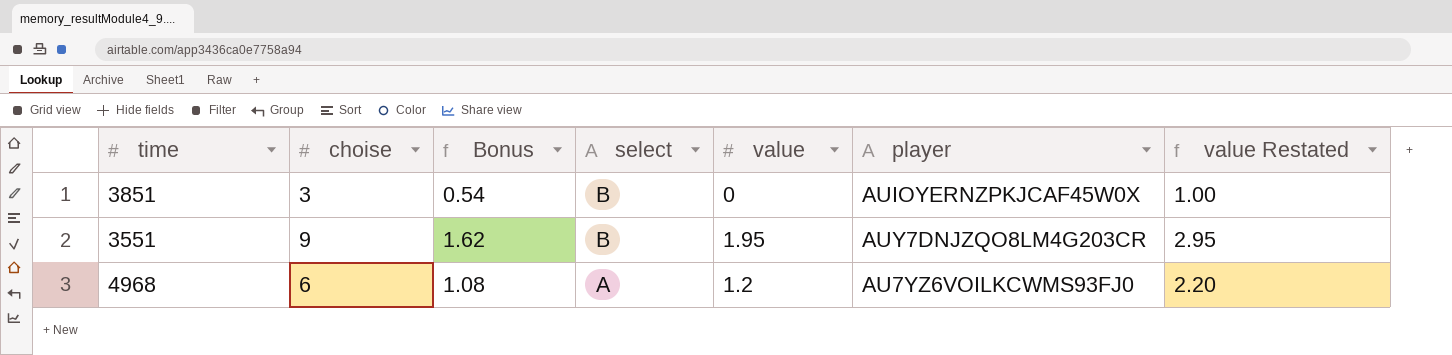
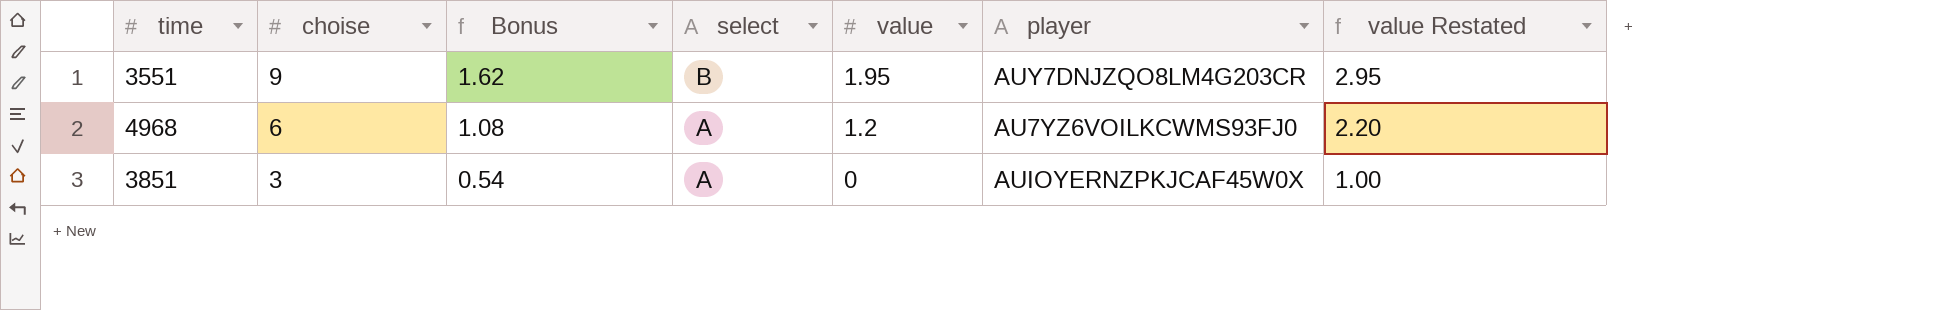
row order: select descending -> choise descending
3851 | select: B -> A

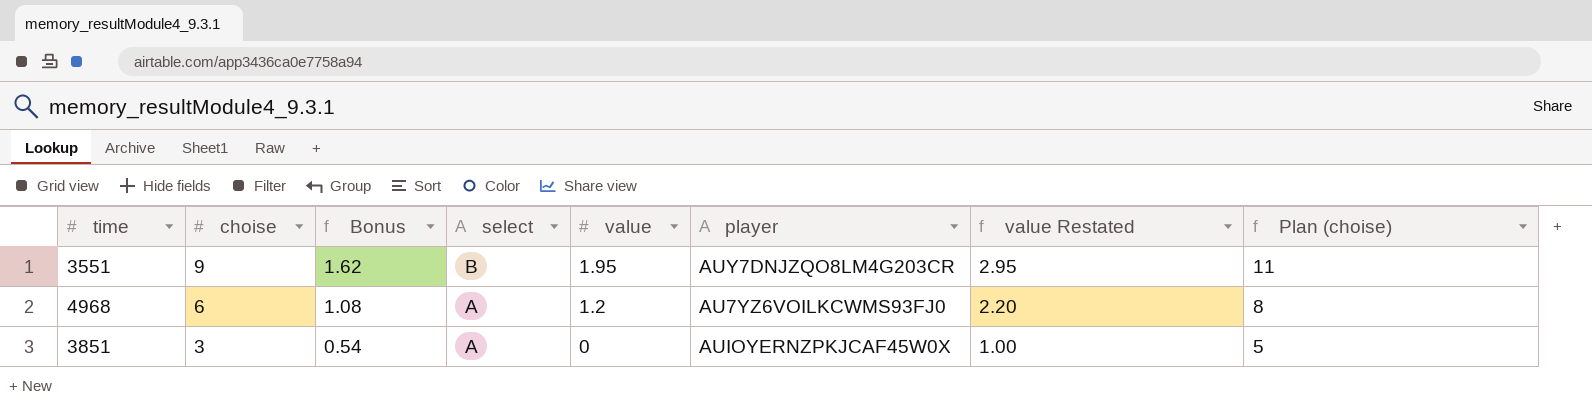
column Plan (choise) | formula: none -> [choise] + 2

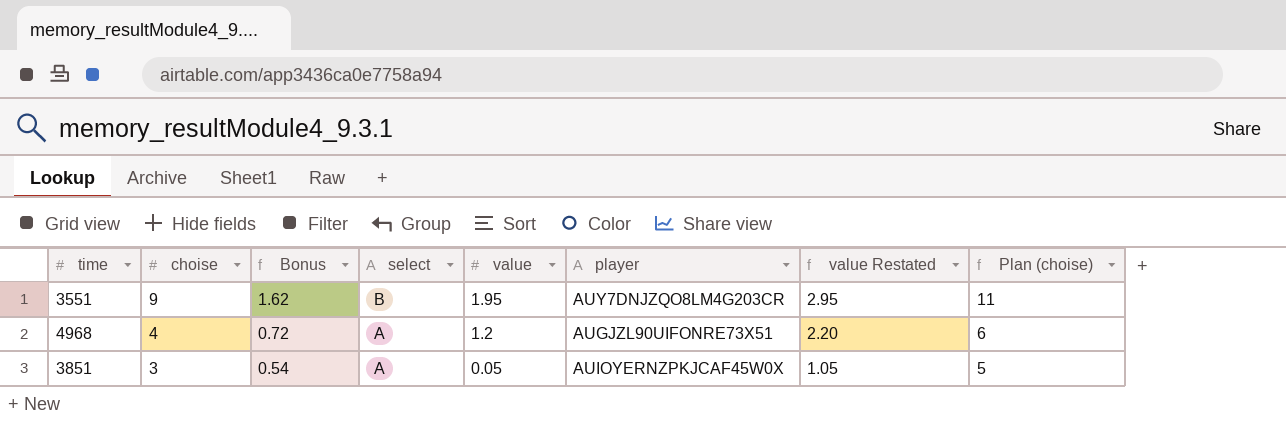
4968 | choise: 6 -> 4
4968 | Bonus: 1.08 -> 0.72
4968 | player: AU7YZ6VOILKCWMS93FJ0 -> AUGJZL90UIFONRE73X51
4968 | Plan (choise): 8 -> 6
3851 | value: 0 -> 0.05
3851 | value Restated: 1.00 -> 1.05

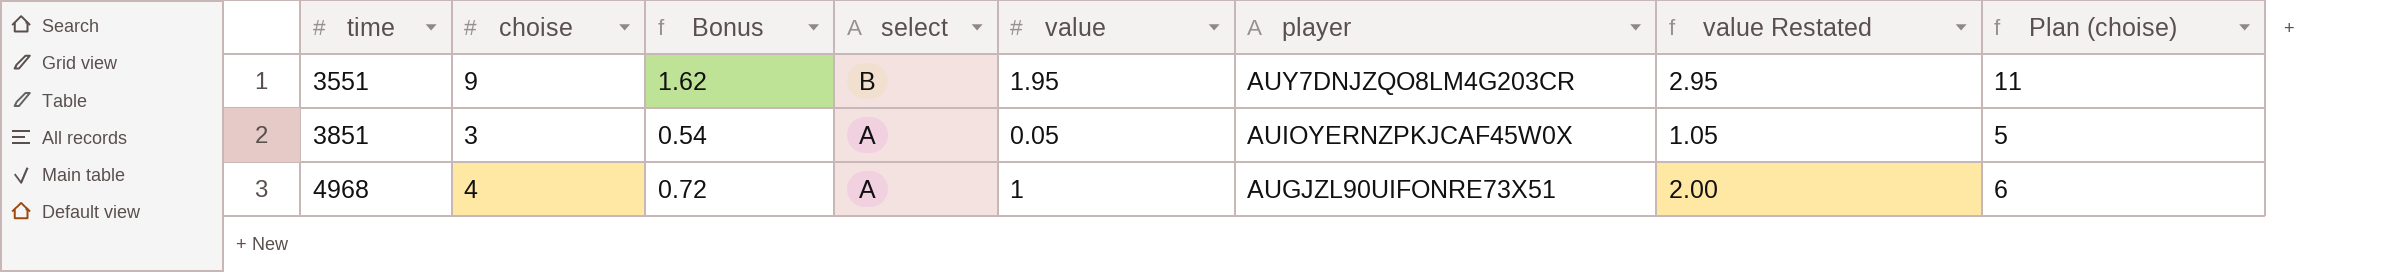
row order: choise descending -> time ascending
4968 | value: 1.2 -> 1
4968 | value Restated: 2.20 -> 2.00

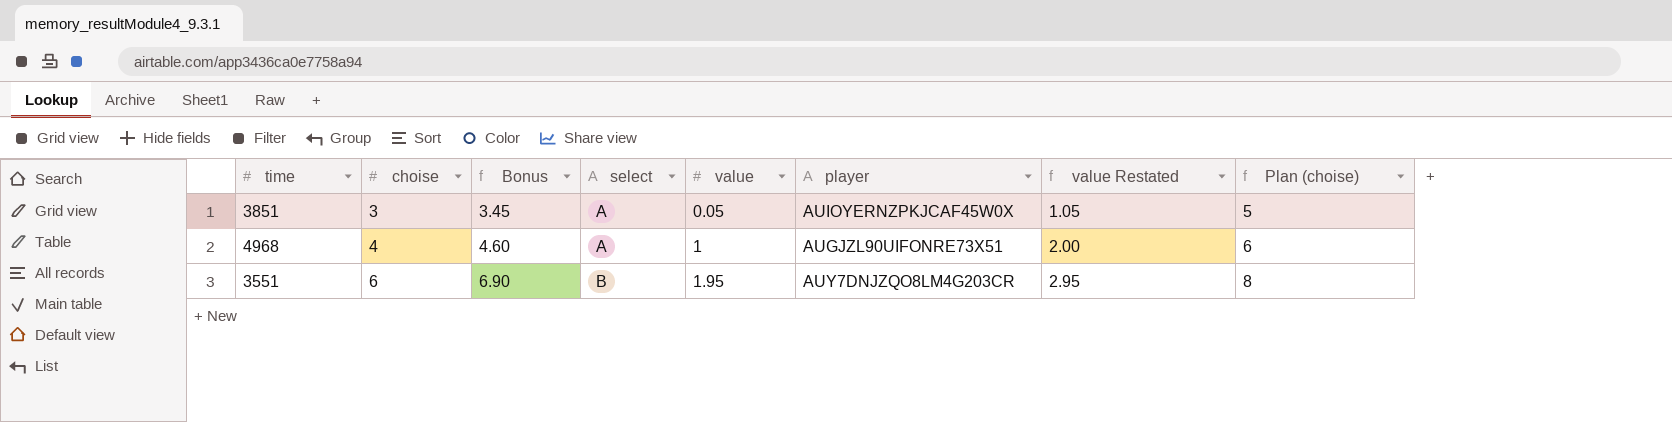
row order: time ascending -> choise ascending
column Bonus | formula: [choise] * 0.18 -> [choise] * 1.15
3551 | choise: 9 -> 6
3551 | Plan (choise): 11 -> 8

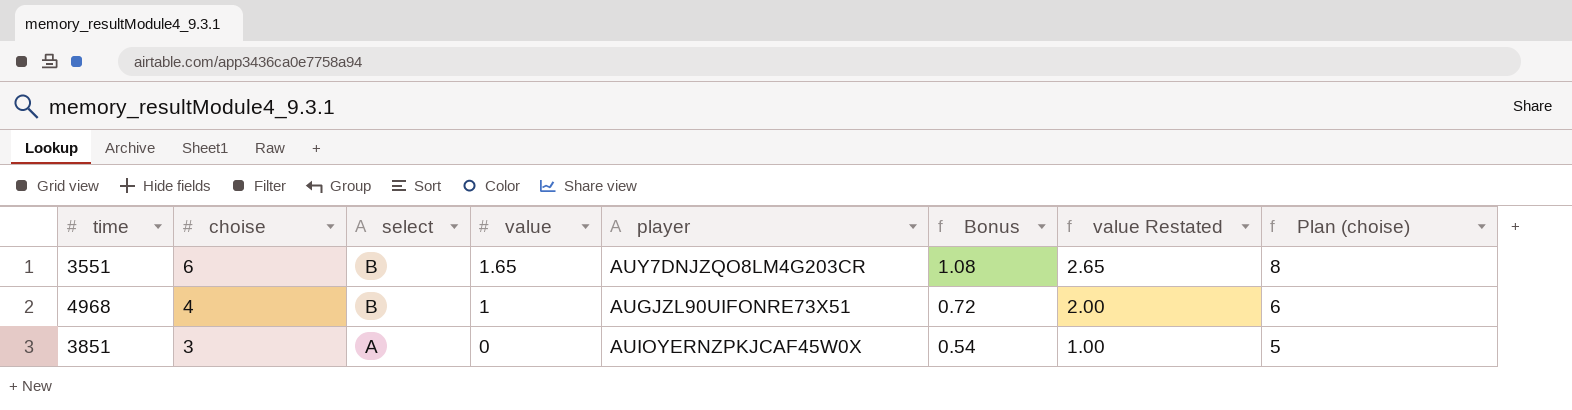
row order: choise ascending -> choise descending
column Bonus | formula: [choise] * 1.15 -> [choise] * 0.18
column Bonus | position: 3 -> 6
3551 | value: 1.95 -> 1.65
3551 | value Restated: 2.95 -> 2.65
4968 | select: A -> B
3851 | value: 0.05 -> 0
3851 | value Restated: 1.05 -> 1.00

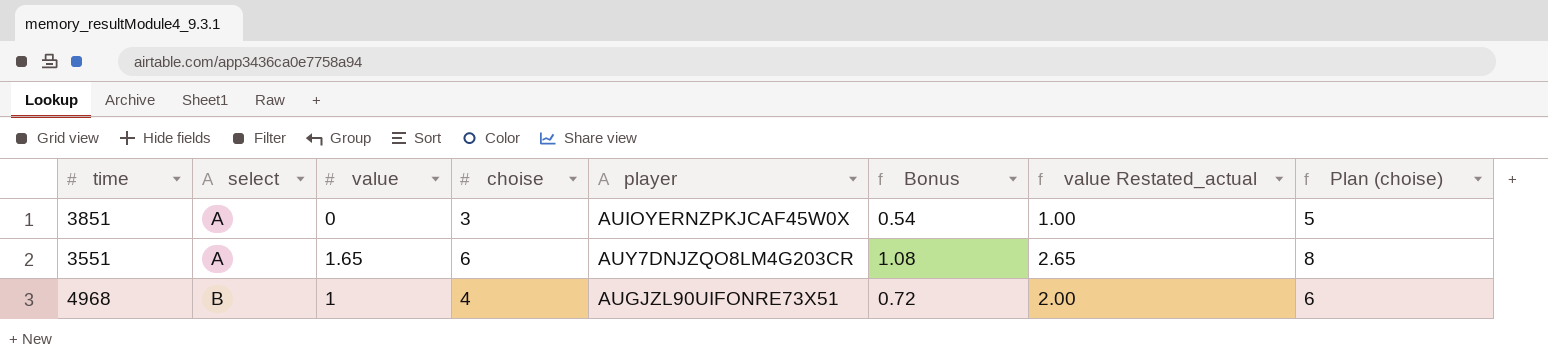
row order: choise descending -> select ascending
column choise | position: 2 -> 4
column name: value Restated -> value Restated_actual
3551 | select: B -> A

